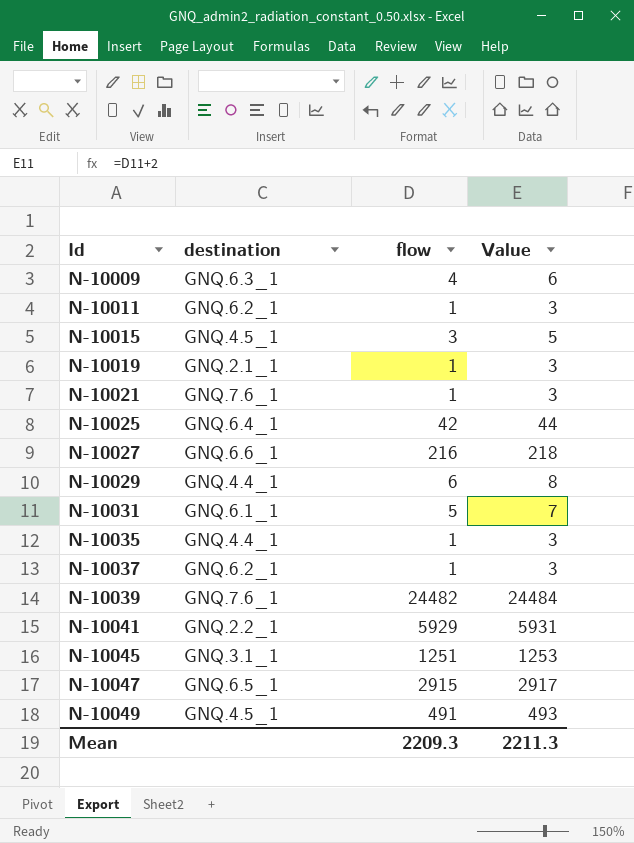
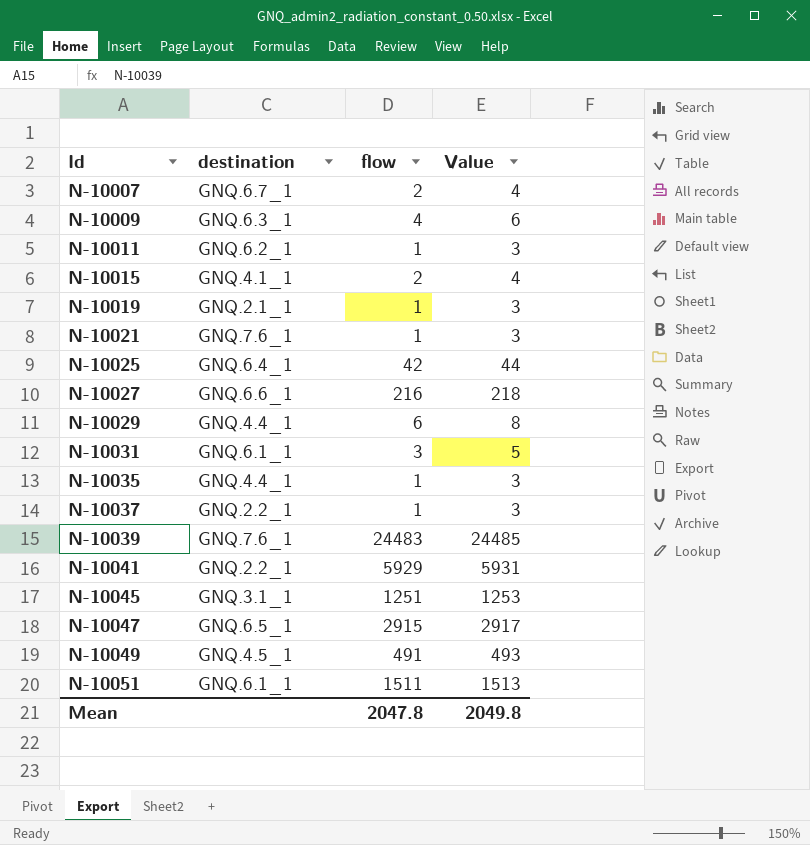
row N-10007: none -> GNQ.6.7_1 | 2 | 4
N-10015 | destination: GNQ.4.5_1 -> GNQ.4.1_1
N-10015 | flow: 3 -> 2
N-10015 | Value: 5 -> 4
N-10031 | flow: 5 -> 3
N-10031 | Value: 7 -> 5
N-10037 | destination: GNQ.6.2_1 -> GNQ.2.2_1
N-10039 | flow: 24482 -> 24483
N-10039 | Value: 24484 -> 24485
row N-10051: none -> GNQ.6.1_1 | 1511 | 1513
Mean | flow: 2209.3 -> 2047.8
Mean | Value: 2211.3 -> 2049.8

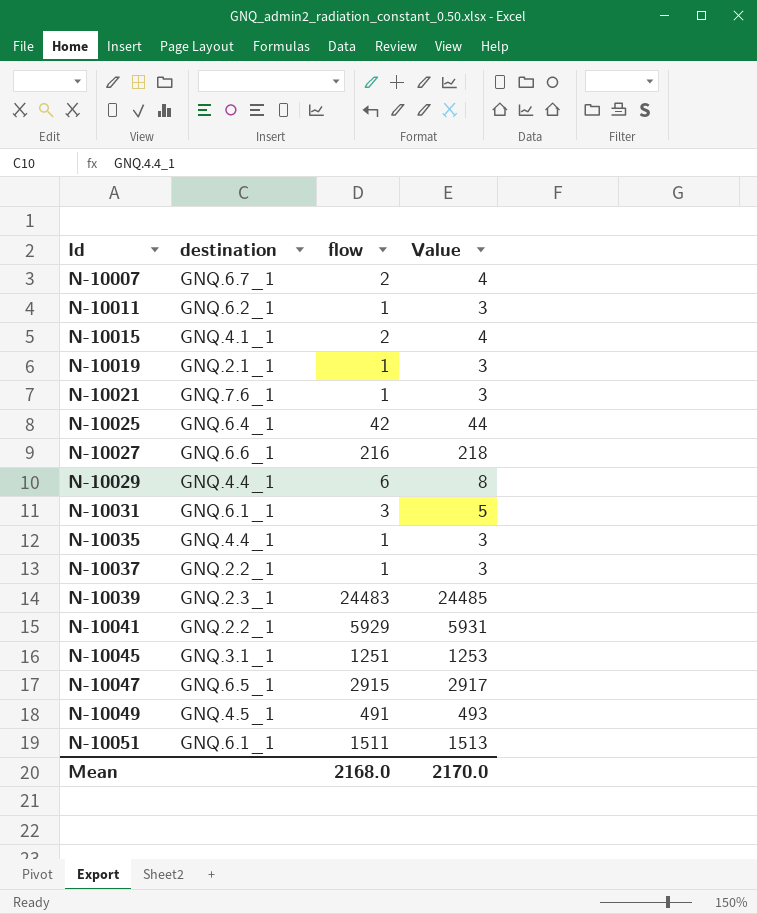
row N-10009: GNQ.6.3_1 | 4 | 6 -> none
N-10039 | destination: GNQ.7.6_1 -> GNQ.2.3_1
Mean | flow: 2047.8 -> 2168.0
Mean | Value: 2049.8 -> 2170.0

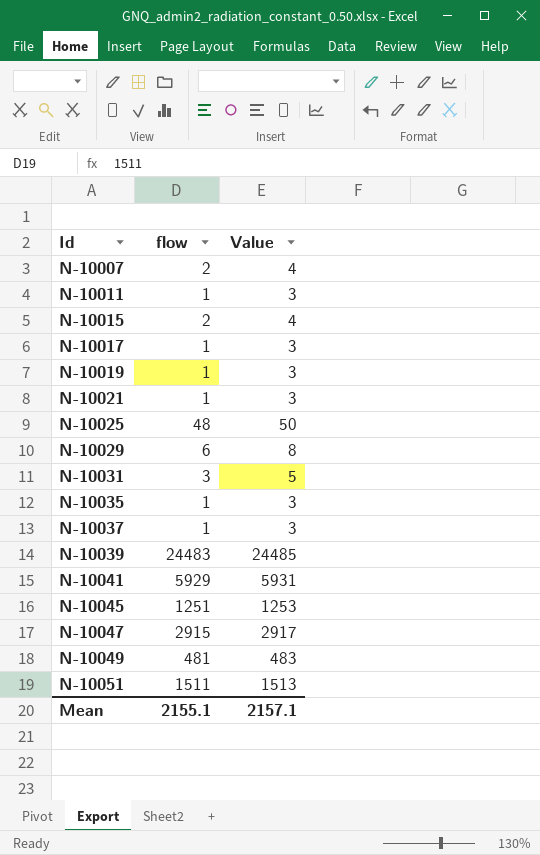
column destination | position: 2 -> none
row N-10027: GNQ.6.6_1 | 216 | 218 -> none
row N-10017: none -> 1 | 3
N-10025 | flow: 42 -> 48
N-10025 | Value: 44 -> 50
N-10049 | flow: 491 -> 481
N-10049 | Value: 493 -> 483
Mean | flow: 2168.0 -> 2155.1
Mean | Value: 2170.0 -> 2157.1

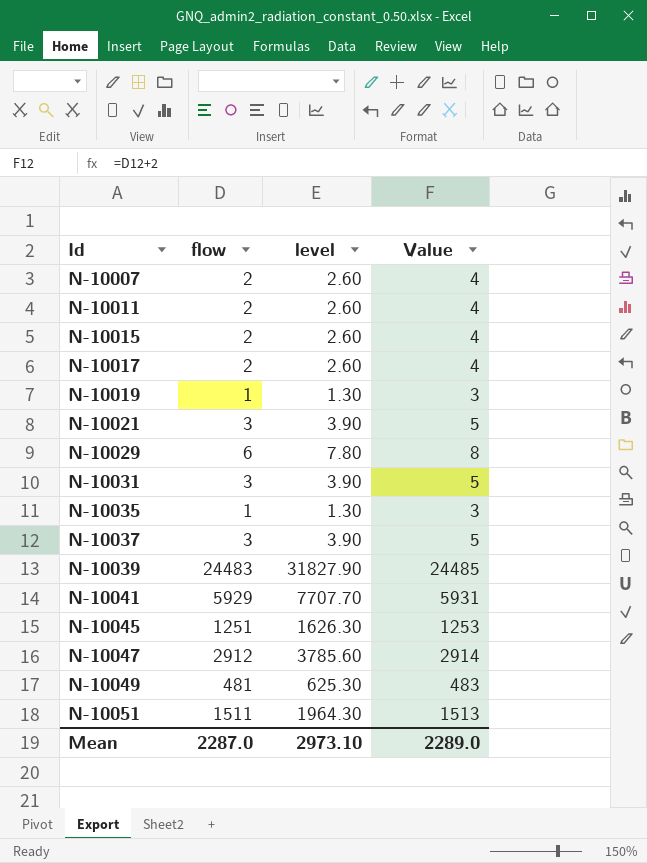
column level | formula: none -> [flow] * 1.3
row N-10025: 48 | 50 -> none
N-10011 | flow: 1 -> 2
N-10011 | Value: 3 -> 4
N-10017 | flow: 1 -> 2
N-10017 | Value: 3 -> 4
N-10021 | flow: 1 -> 3
N-10021 | Value: 3 -> 5
N-10037 | flow: 1 -> 3
N-10037 | Value: 3 -> 5
N-10047 | flow: 2915 -> 2912
N-10047 | Value: 2917 -> 2914
Mean | flow: 2155.1 -> 2287.0
Mean | Value: 2157.1 -> 2289.0

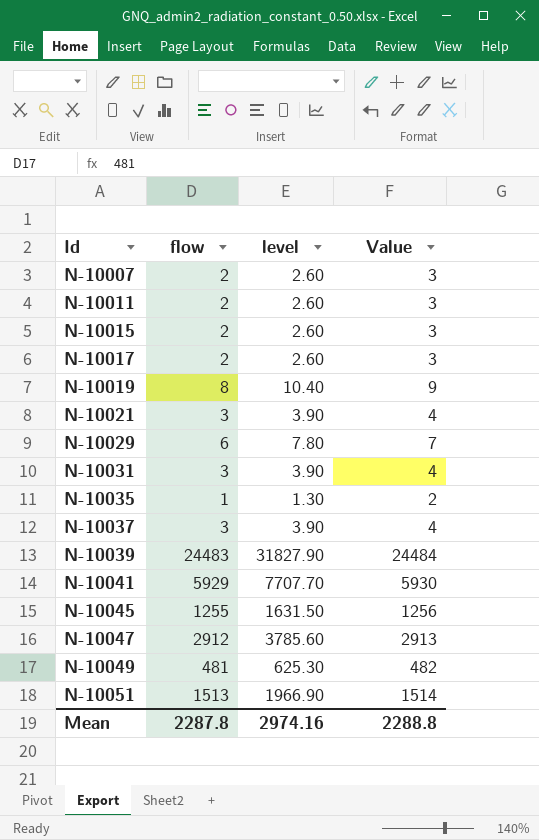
column Value | formula: [flow] + 2 -> [flow] + 1
N-10019 | flow: 1 -> 8
N-10019 | level: 1.30 -> 10.40
N-10045 | flow: 1251 -> 1255
N-10045 | level: 1626.30 -> 1631.50
N-10051 | flow: 1511 -> 1513
N-10051 | level: 1964.30 -> 1966.90
Mean | flow: 2287.0 -> 2287.8
Mean | level: 2973.10 -> 2974.16
Mean | Value: 2289.0 -> 2288.8

